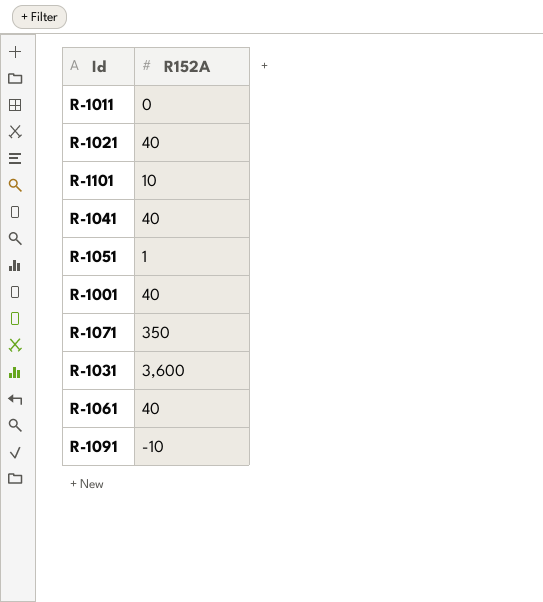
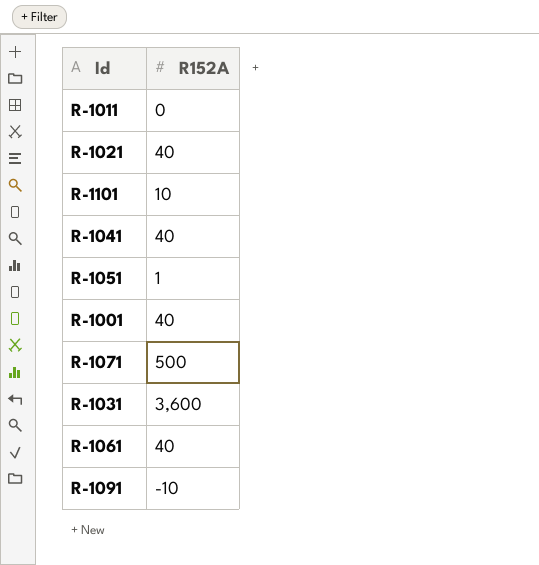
R-1071 | R152A: 350 -> 500

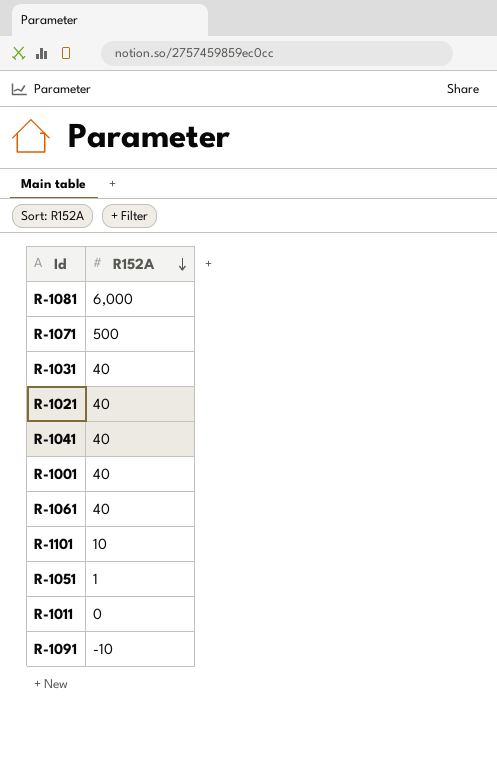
row order: none -> R152A descending
row R-1081: none -> 6,000
R-1031 | R152A: 3,600 -> 40

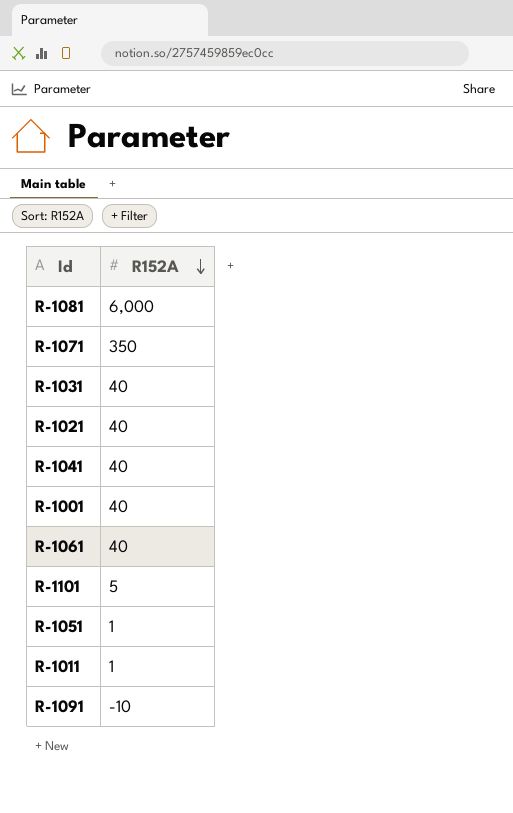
R-1071 | R152A: 500 -> 350
R-1101 | R152A: 10 -> 5
R-1011 | R152A: 0 -> 1

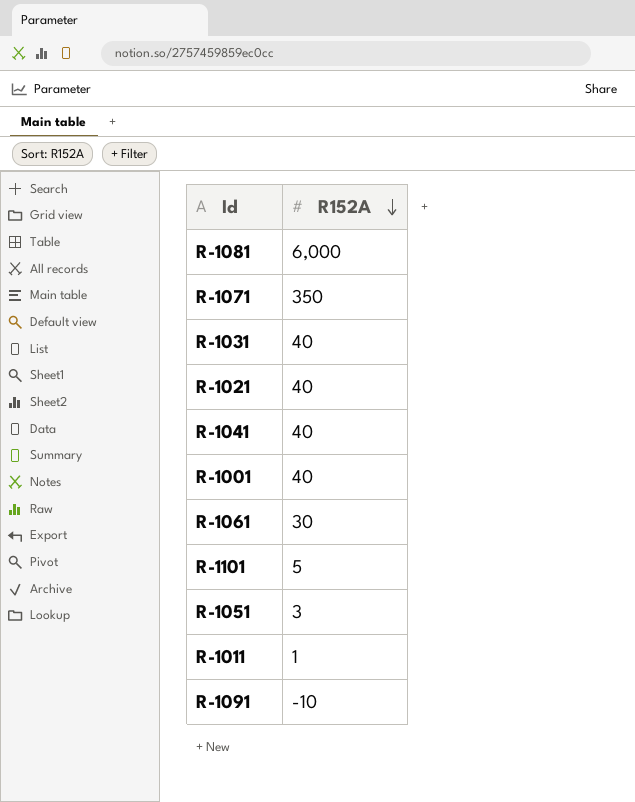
R-1061 | R152A: 40 -> 30
R-1051 | R152A: 1 -> 3

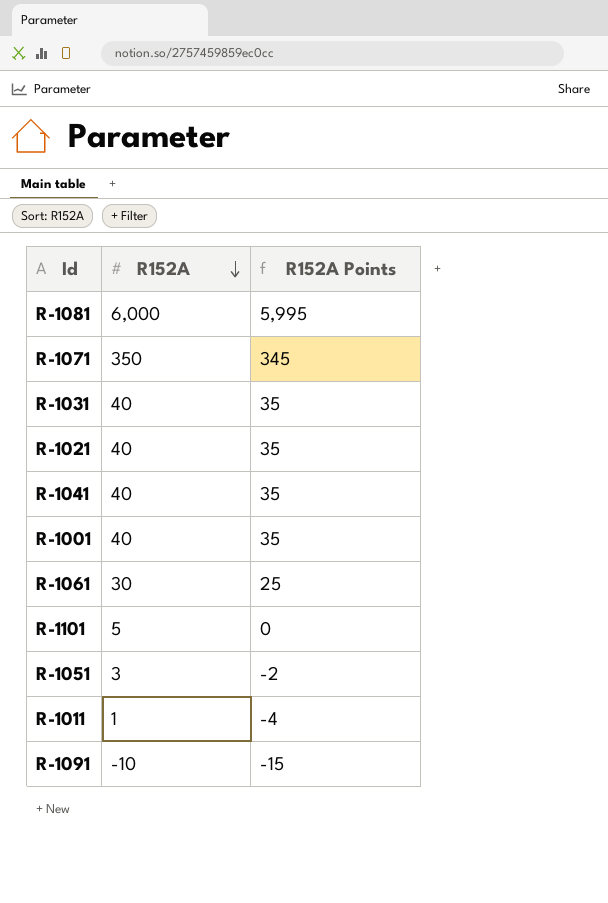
column R152A Points | formula: none -> [R152A] - 5

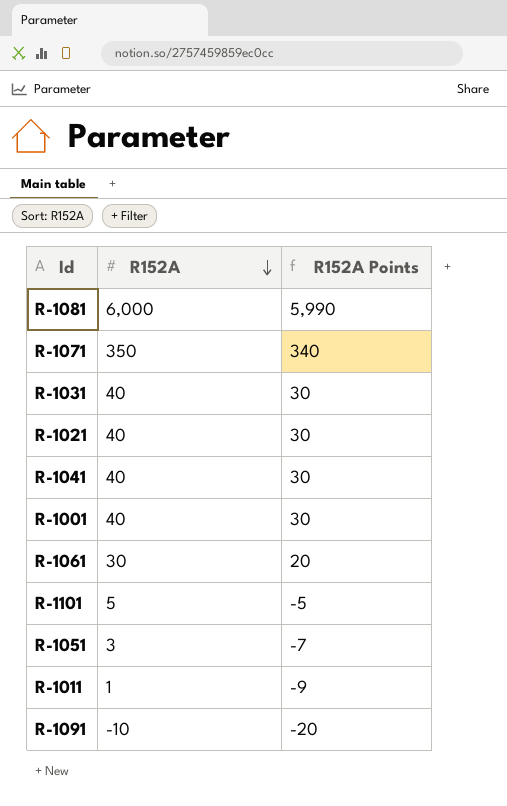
column R152A Points | formula: [R152A] - 5 -> [R152A] - 10

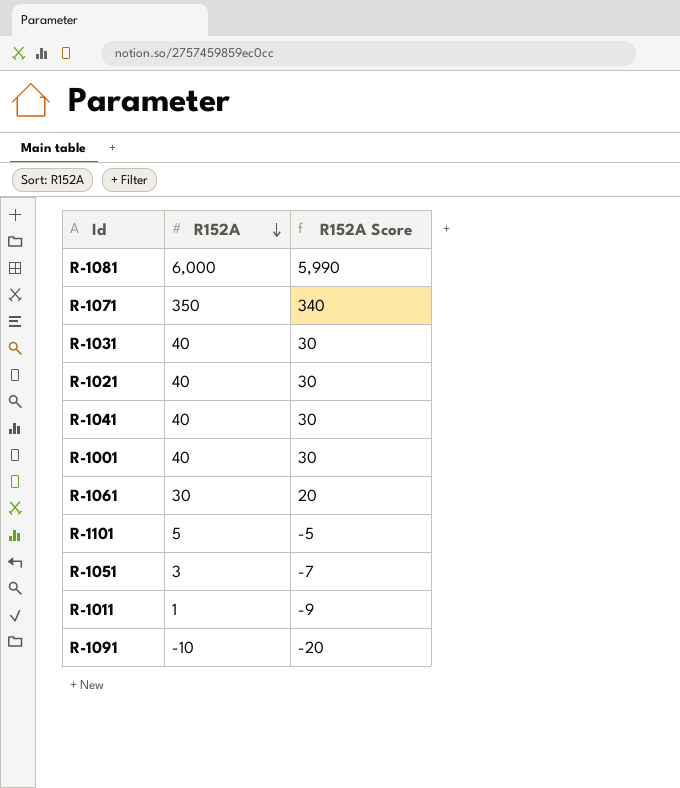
column name: R152A Points -> R152A Score

